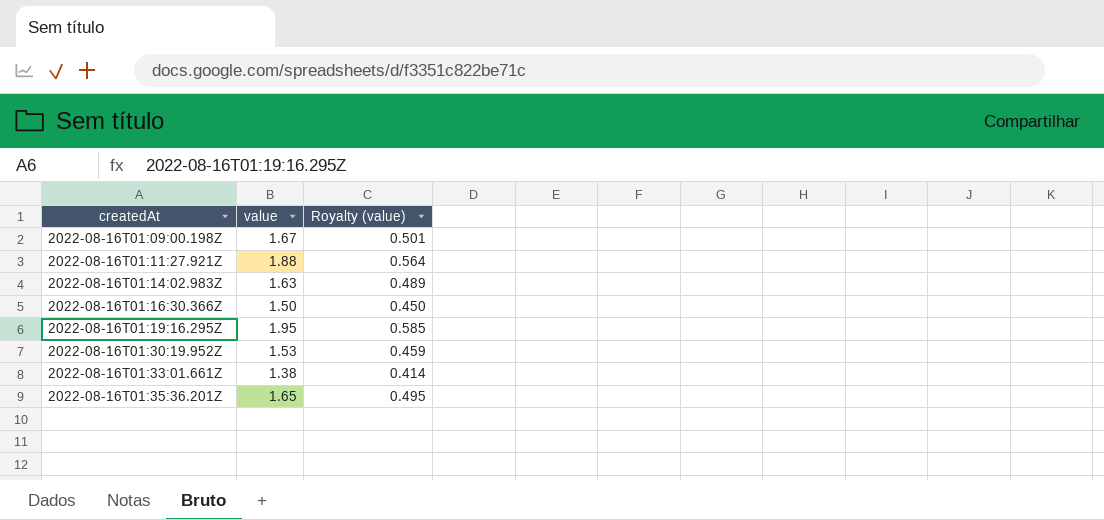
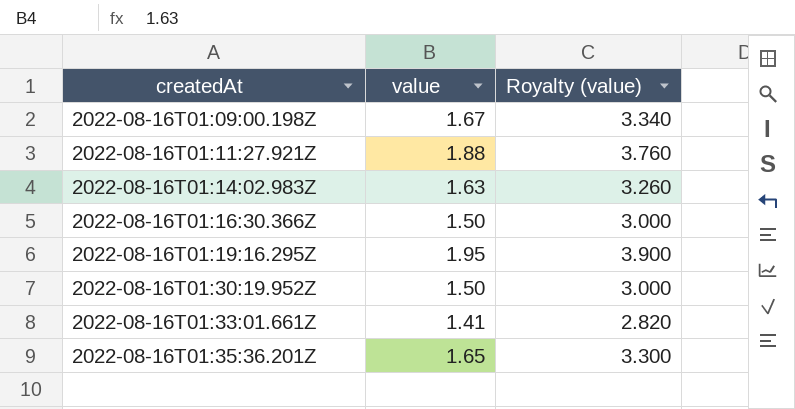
column Royalty (value) | formula: [value] * 0.3 -> [value] * 2
2022-08-16T01:30:19.952Z | value: 1.53 -> 1.50
2022-08-16T01:33:01.661Z | value: 1.38 -> 1.41

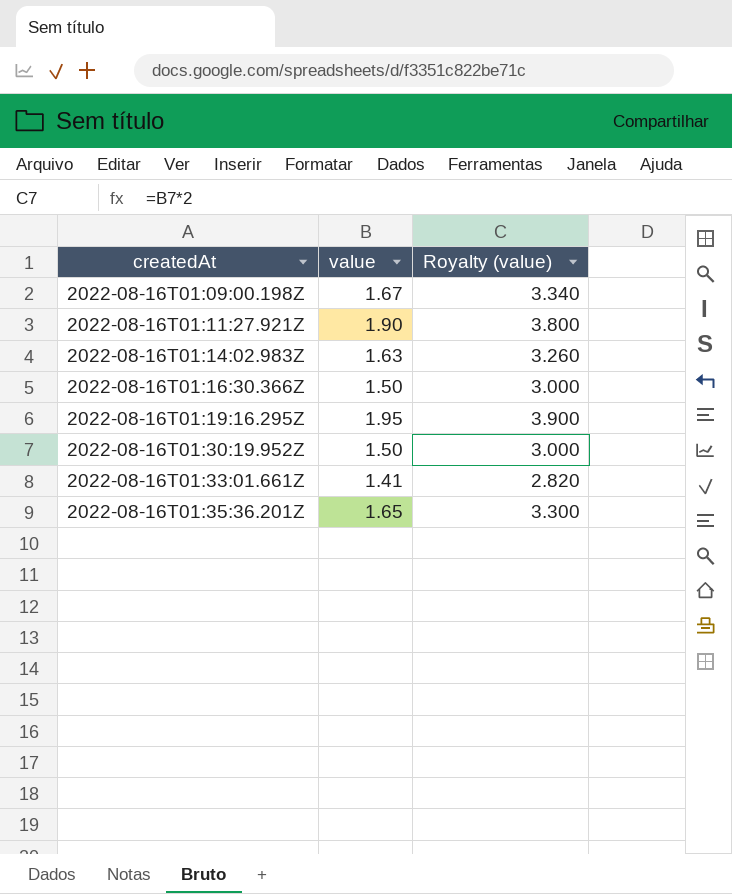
2022-08-16T01:11:27.921Z | value: 1.88 -> 1.90
2022-08-16T01:11:27.921Z | Royalty (value): 3.760 -> 3.800

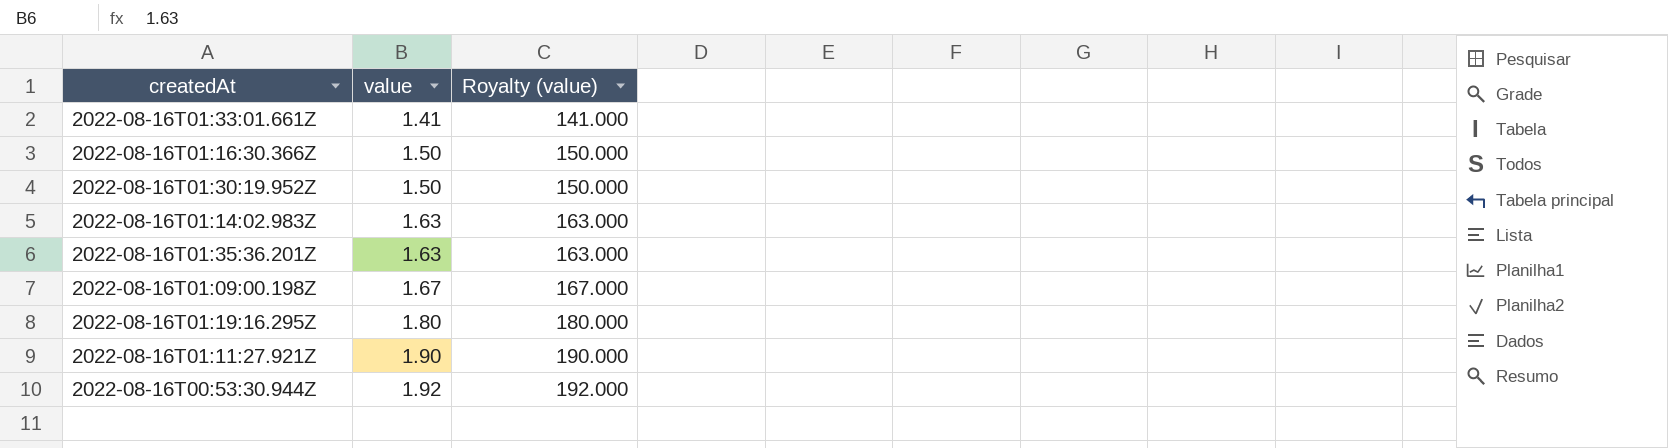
row order: createdAt ascending -> value ascending
column Royalty (value) | formula: [value] * 2 -> [value] * 100
2022-08-16T01:35:36.201Z | value: 1.65 -> 1.63
2022-08-16T01:19:16.295Z | value: 1.95 -> 1.80
row 2022-08-16T00:53:30.944Z: none -> 1.92 | 192.000

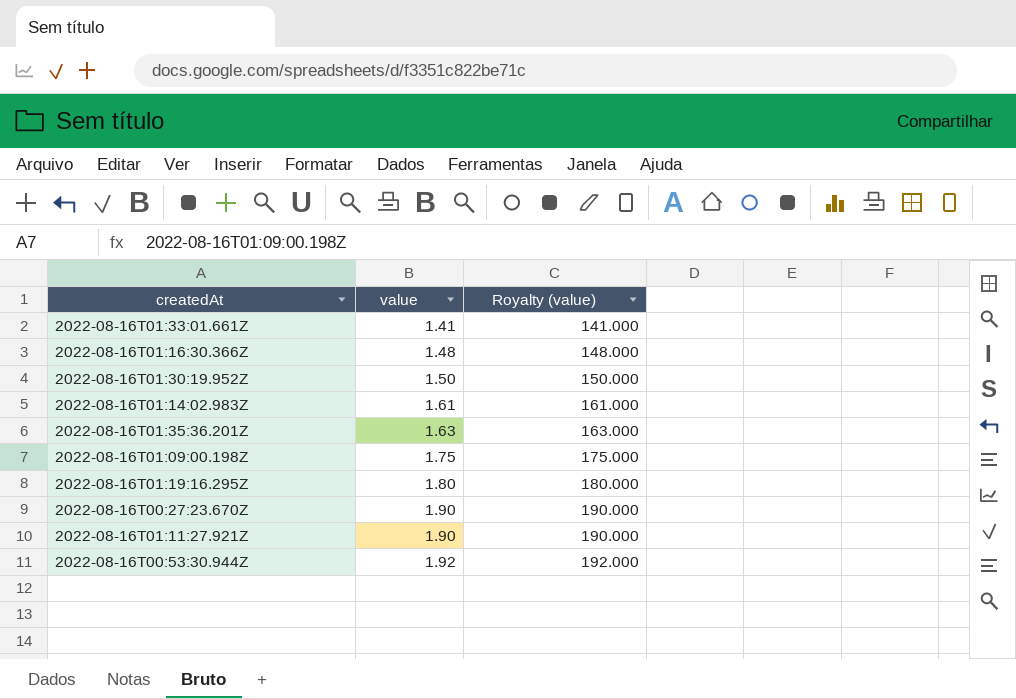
2022-08-16T01:16:30.366Z | value: 1.50 -> 1.48
2022-08-16T01:16:30.366Z | Royalty (value): 150.000 -> 148.000
2022-08-16T01:14:02.983Z | value: 1.63 -> 1.61
2022-08-16T01:14:02.983Z | Royalty (value): 163.000 -> 161.000
2022-08-16T01:09:00.198Z | value: 1.67 -> 1.75
2022-08-16T01:09:00.198Z | Royalty (value): 167.000 -> 175.000
row 2022-08-16T00:27:23.670Z: none -> 1.90 | 190.000

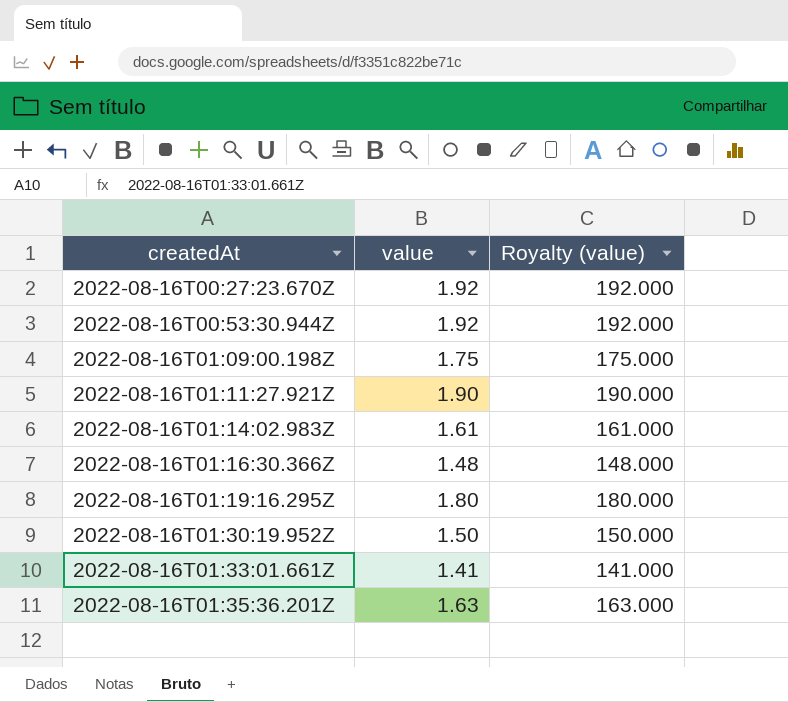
row order: value ascending -> createdAt ascending
2022-08-16T00:27:23.670Z | value: 1.90 -> 1.92
2022-08-16T00:27:23.670Z | Royalty (value): 190.000 -> 192.000

